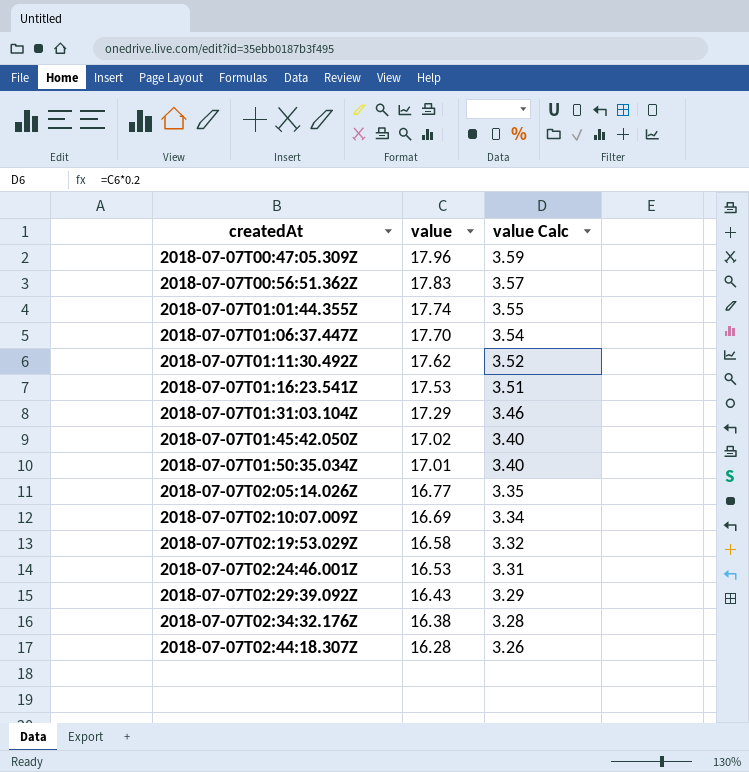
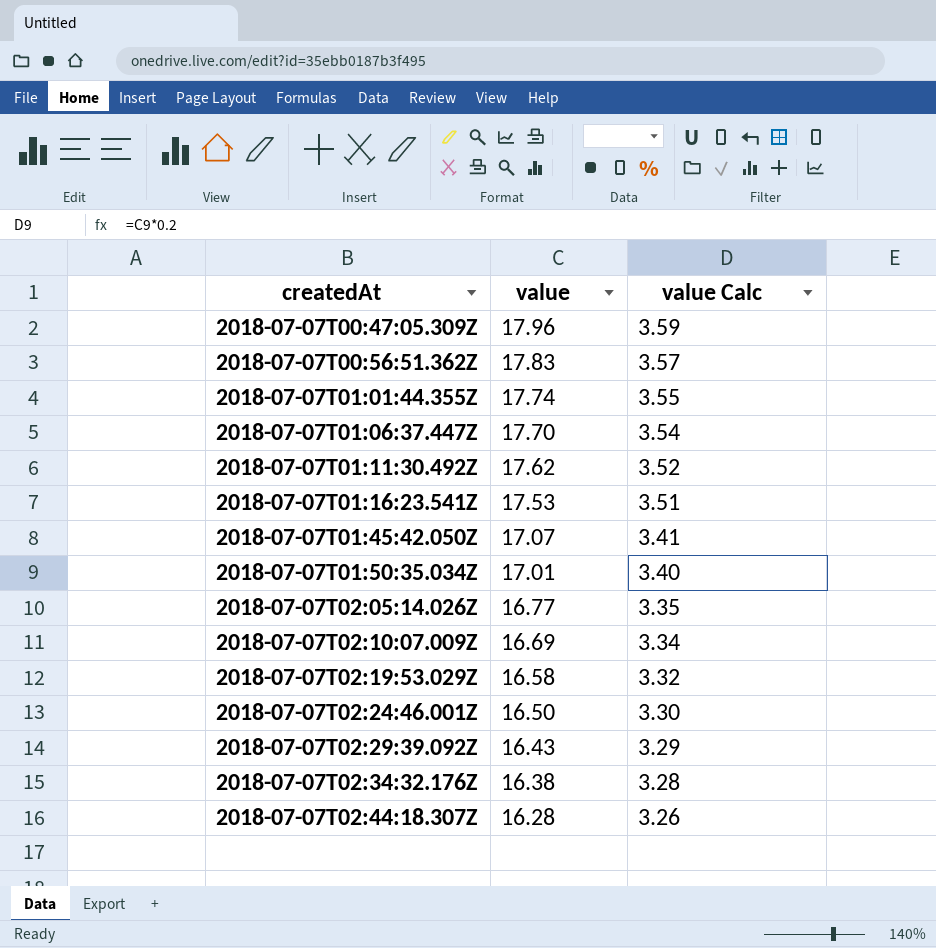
row 2018-07-07T01:31:03.104Z: 17.29 | 3.46 -> none
2018-07-07T01:45:42.050Z | value: 17.02 -> 17.07
2018-07-07T01:45:42.050Z | value Calc: 3.40 -> 3.41
2018-07-07T02:24:46.001Z | value: 16.53 -> 16.50
2018-07-07T02:24:46.001Z | value Calc: 3.31 -> 3.30

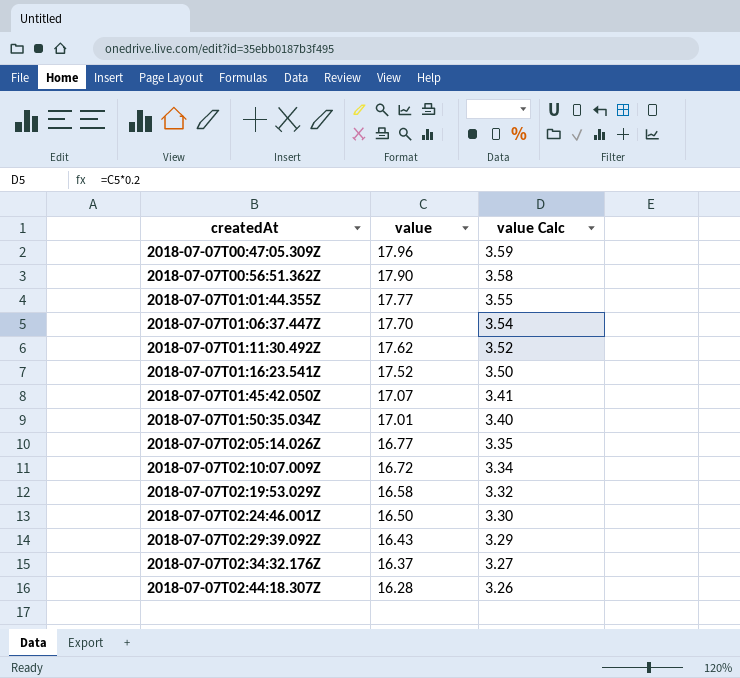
2018-07-07T00:56:51.362Z | value: 17.83 -> 17.90
2018-07-07T00:56:51.362Z | value Calc: 3.57 -> 3.58
2018-07-07T01:01:44.355Z | value: 17.74 -> 17.77
2018-07-07T01:16:23.541Z | value: 17.53 -> 17.52
2018-07-07T01:16:23.541Z | value Calc: 3.51 -> 3.50
2018-07-07T02:10:07.009Z | value: 16.69 -> 16.72
2018-07-07T02:34:32.176Z | value: 16.38 -> 16.37
2018-07-07T02:34:32.176Z | value Calc: 3.28 -> 3.27

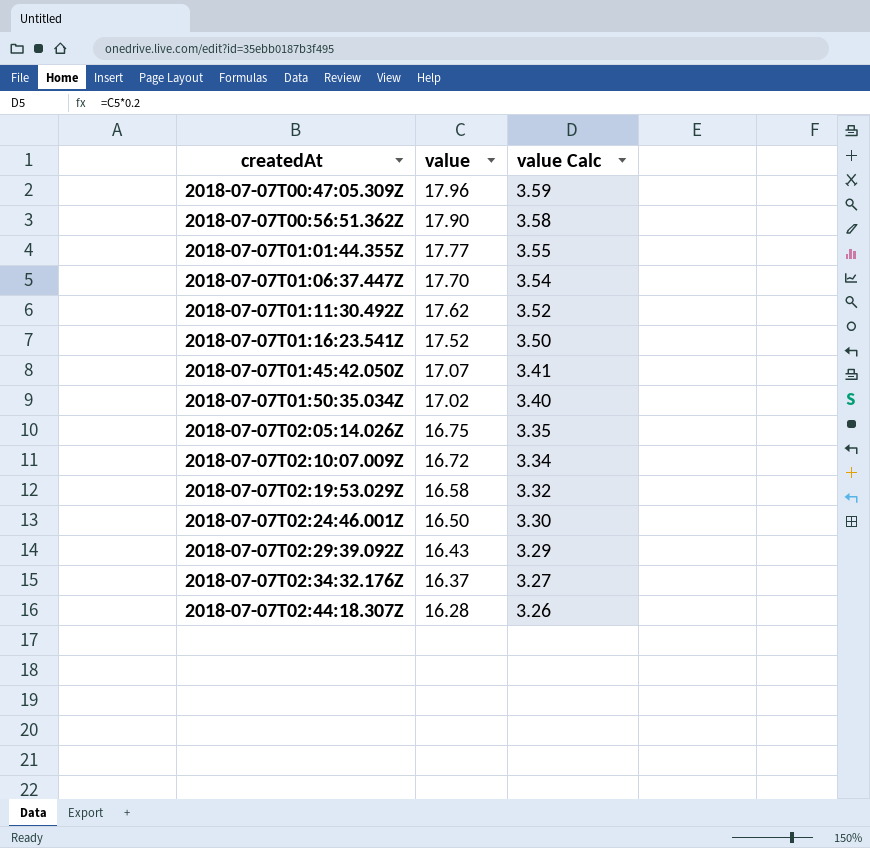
2018-07-07T01:50:35.034Z | value: 17.01 -> 17.02
2018-07-07T02:05:14.026Z | value: 16.77 -> 16.75

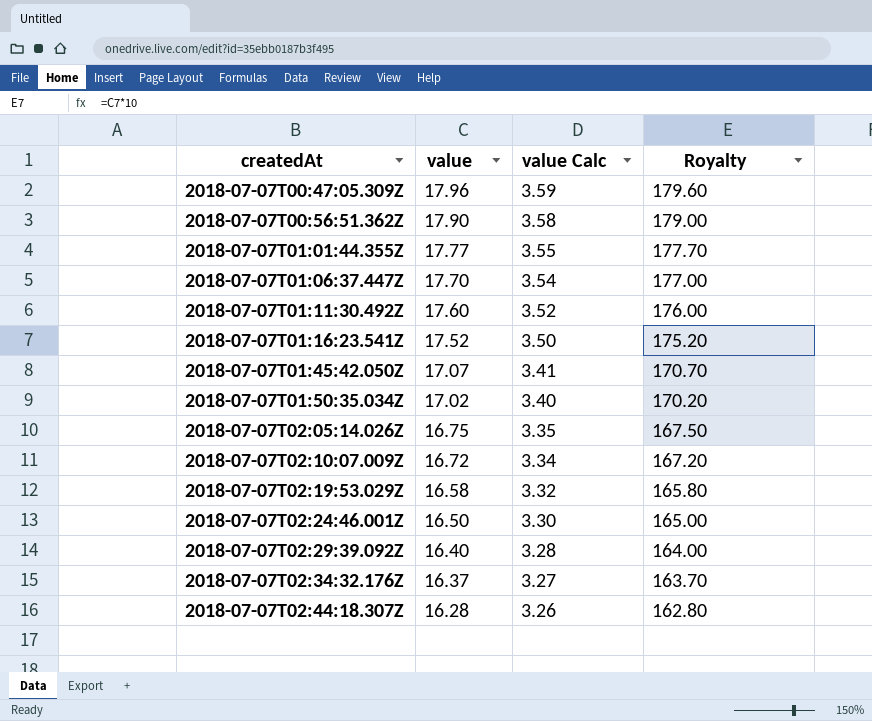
column Royalty | formula: none -> [value] * 10
2018-07-07T01:11:30.492Z | value: 17.62 -> 17.60
2018-07-07T02:29:39.092Z | value: 16.43 -> 16.40
2018-07-07T02:29:39.092Z | value Calc: 3.29 -> 3.28

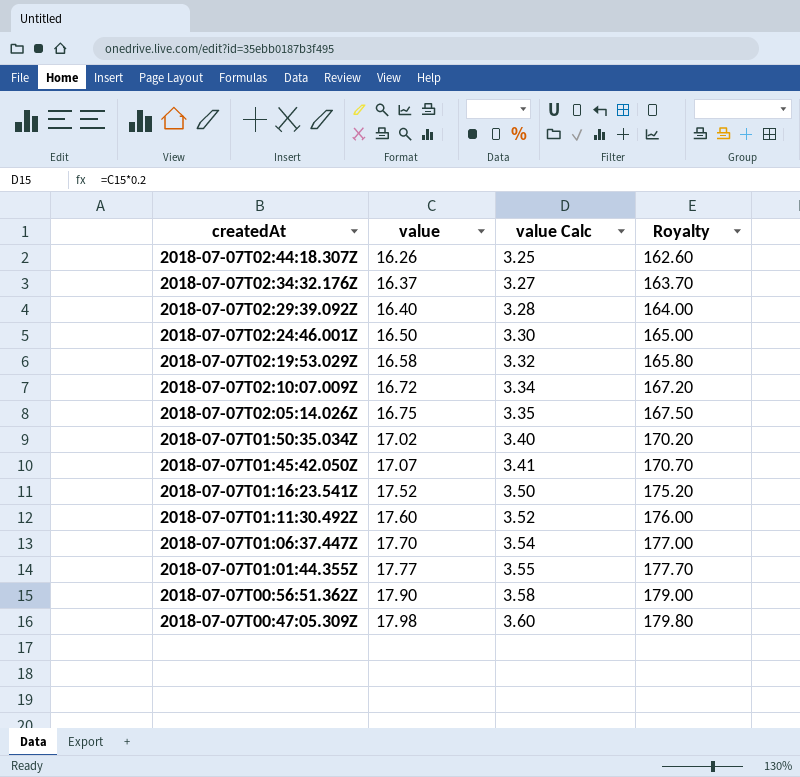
row order: createdAt ascending -> createdAt descending
2018-07-07T02:44:18.307Z | value: 16.28 -> 16.26
2018-07-07T02:44:18.307Z | value Calc: 3.26 -> 3.25
2018-07-07T02:44:18.307Z | Royalty: 162.80 -> 162.60
2018-07-07T00:47:05.309Z | value: 17.96 -> 17.98
2018-07-07T00:47:05.309Z | value Calc: 3.59 -> 3.60
2018-07-07T00:47:05.309Z | Royalty: 179.60 -> 179.80

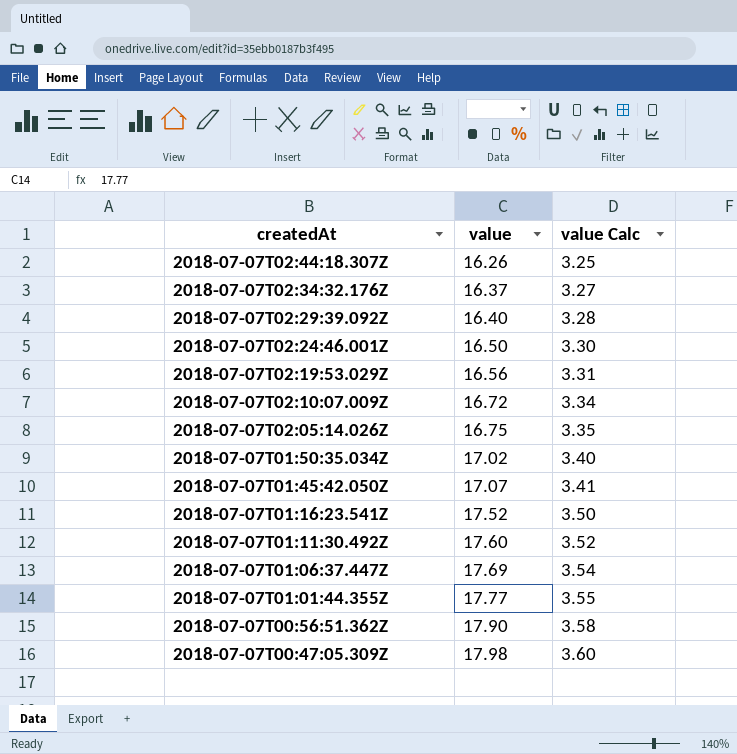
column Royalty | formula: [value] * 10 -> none
2018-07-07T02:19:53.029Z | value: 16.58 -> 16.56
2018-07-07T02:19:53.029Z | value Calc: 3.32 -> 3.31
2018-07-07T01:06:37.447Z | value: 17.70 -> 17.69

